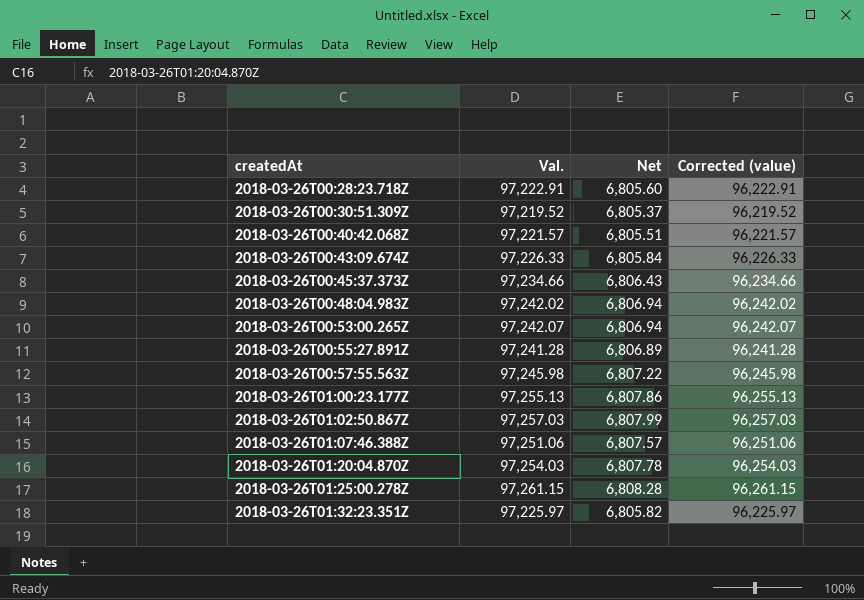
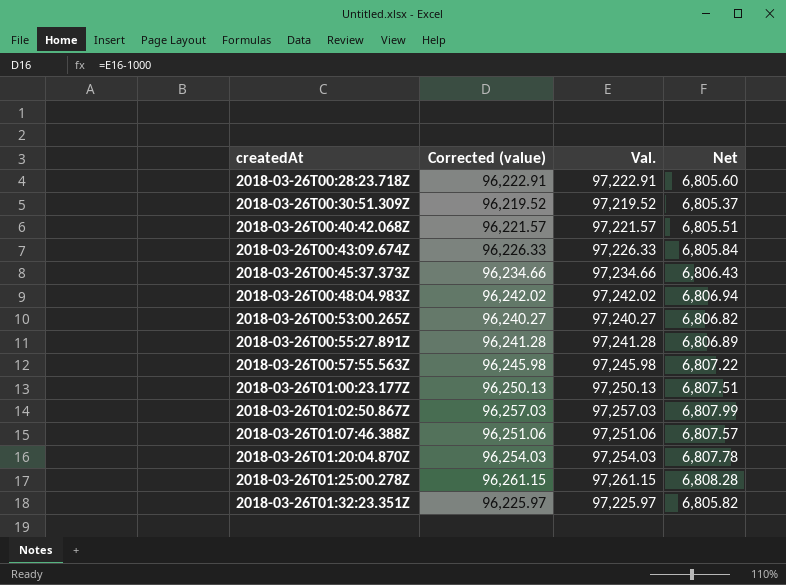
column Corrected (value) | position: 4 -> 2
2018-03-26T00:53:00.265Z | Corrected (value): 96,242.07 -> 96,240.27
2018-03-26T00:53:00.265Z | Val.: 97,242.07 -> 97,240.27
2018-03-26T00:53:00.265Z | Net: 6,806.94 -> 6,806.82
2018-03-26T01:00:23.177Z | Corrected (value): 96,255.13 -> 96,250.13
2018-03-26T01:00:23.177Z | Val.: 97,255.13 -> 97,250.13
2018-03-26T01:00:23.177Z | Net: 6,807.86 -> 6,807.51

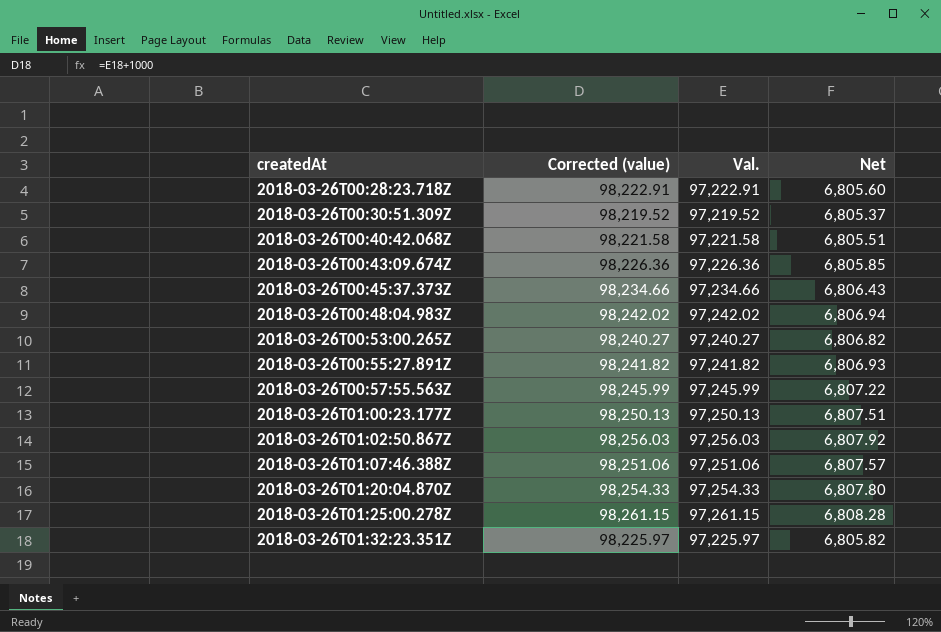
column Corrected (value) | formula: [Val.] - 1000 -> [Val.] + 1000
2018-03-26T00:40:42.068Z | Val.: 97,221.57 -> 97,221.58
2018-03-26T00:43:09.674Z | Val.: 97,226.33 -> 97,226.36
2018-03-26T00:43:09.674Z | Net: 6,805.84 -> 6,805.85
2018-03-26T00:55:27.891Z | Val.: 97,241.28 -> 97,241.82
2018-03-26T00:55:27.891Z | Net: 6,806.89 -> 6,806.93
2018-03-26T00:57:55.563Z | Val.: 97,245.98 -> 97,245.99
2018-03-26T01:02:50.867Z | Val.: 97,257.03 -> 97,256.03
2018-03-26T01:02:50.867Z | Net: 6,807.99 -> 6,807.92
2018-03-26T01:20:04.870Z | Val.: 97,254.03 -> 97,254.33
2018-03-26T01:20:04.870Z | Net: 6,807.78 -> 6,807.80

